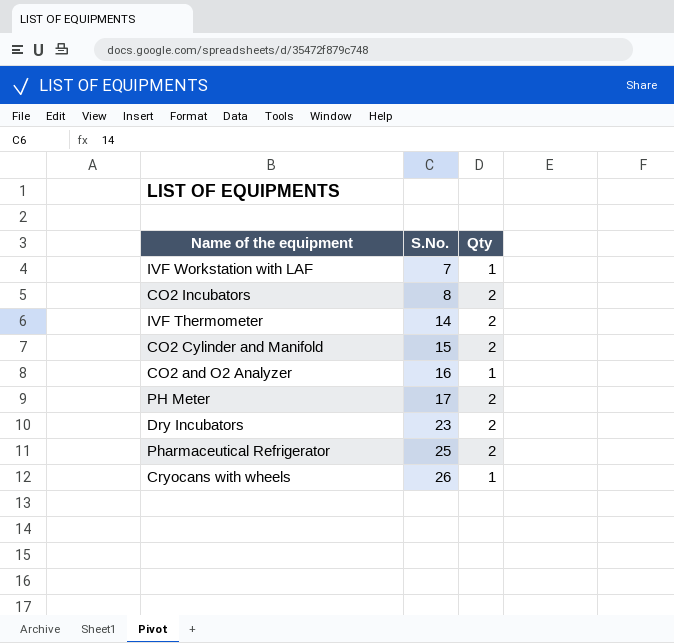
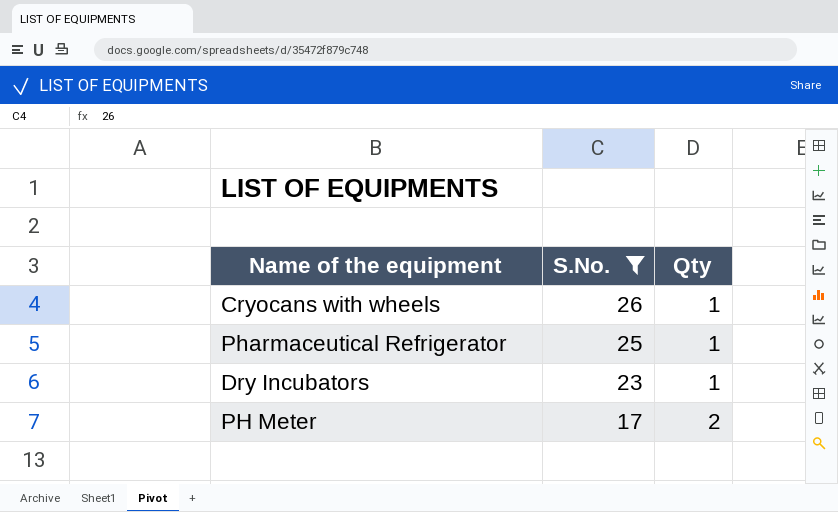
filter: none -> S.No. >= 17
row order: S.No. ascending -> S.No. descending
Pharmaceutical Refrigerator | Qty: 2 -> 1
Dry Incubators | Qty: 2 -> 1

